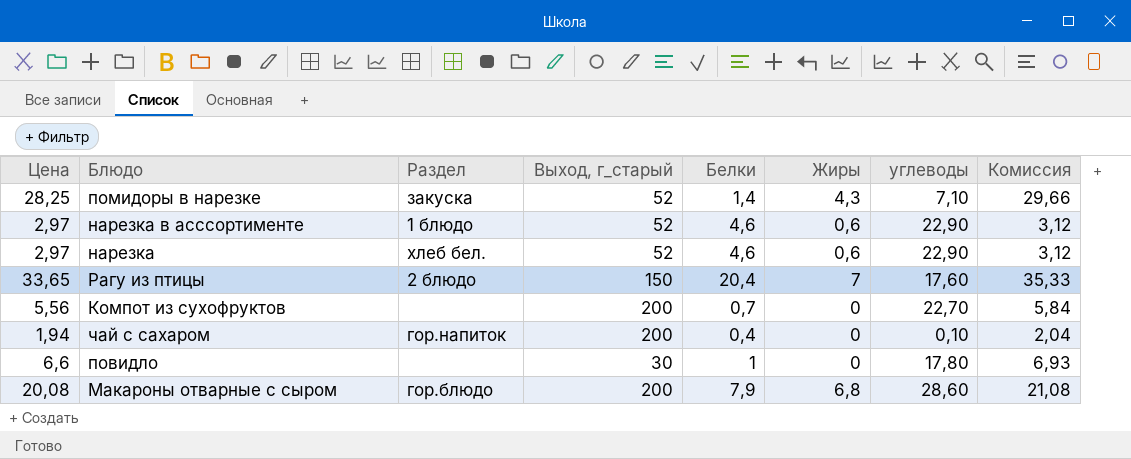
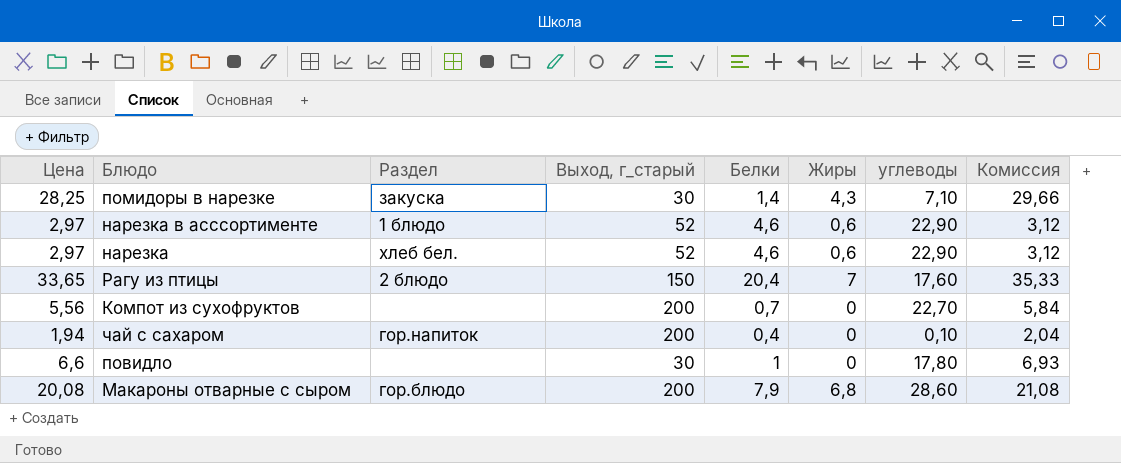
помидоры в нарезке | Выход, г_старый: 52 -> 30

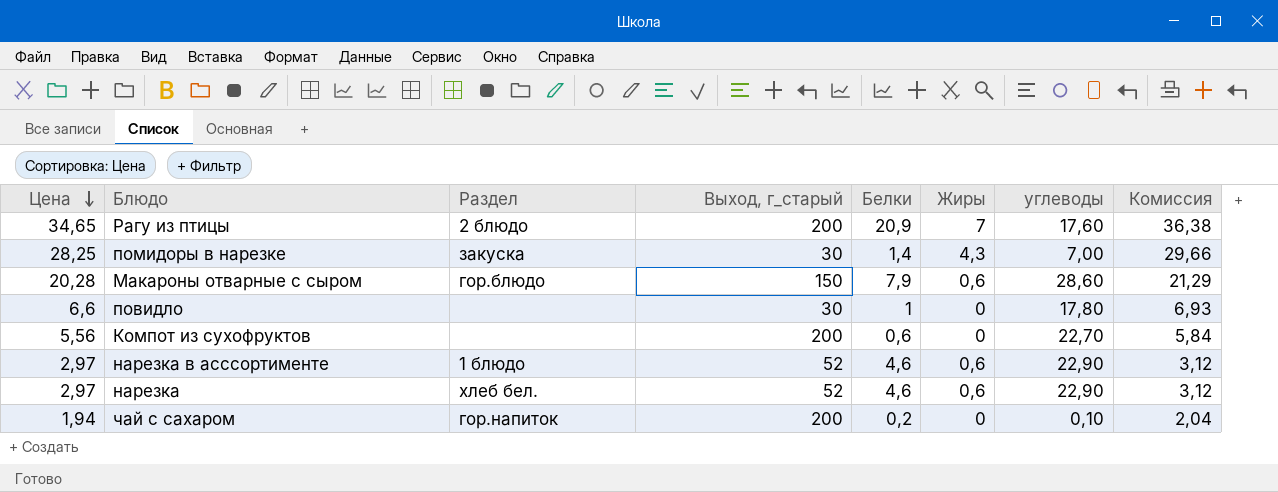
row order: none -> Цена descending
Рагу из птицы | Цена: 33,65 -> 34,65
Рагу из птицы | Выход, г_старый: 150 -> 200
Рагу из птицы | Белки: 20,4 -> 20,9
Рагу из птицы | Комиссия: 35,33 -> 36,38
помидоры в нарезке | углеводы: 7,10 -> 7,00
Макароны отварные с сыром | Цена: 20,08 -> 20,28
Макароны отварные с сыром | Выход, г_старый: 200 -> 150
Макароны отварные с сыром | Жиры: 6,8 -> 0,6
Макароны отварные с сыром | Комиссия: 21,08 -> 21,29
Компот из сухофруктов | Белки: 0,7 -> 0,6
чай с сахаром | Белки: 0,4 -> 0,2

